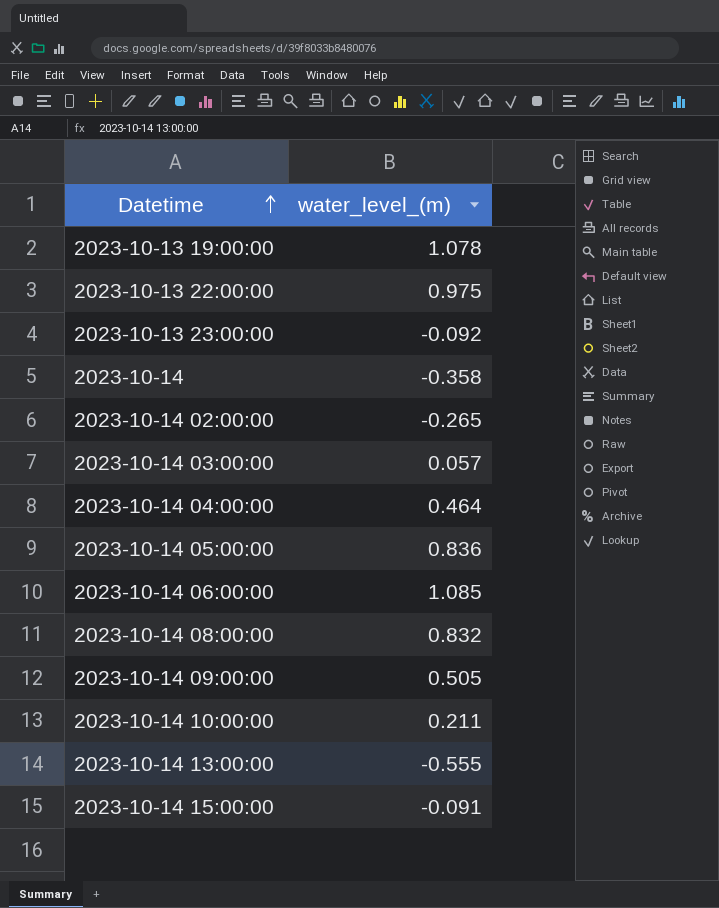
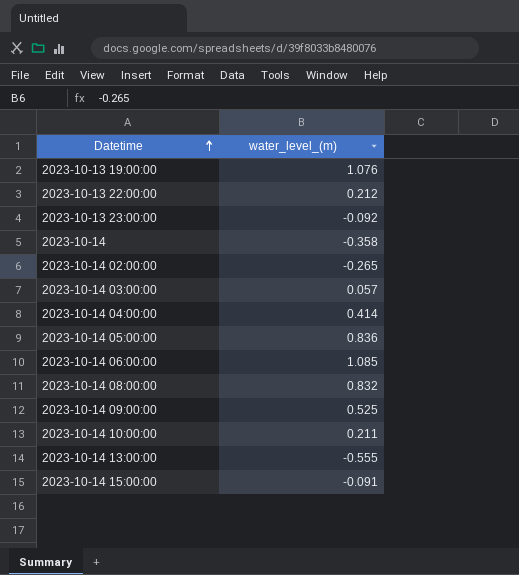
2023-10-13 19:00:00 | water_level_(m): 1.078 -> 1.076
2023-10-13 22:00:00 | water_level_(m): 0.975 -> 0.212
2023-10-14 04:00:00 | water_level_(m): 0.464 -> 0.414
2023-10-14 09:00:00 | water_level_(m): 0.505 -> 0.525

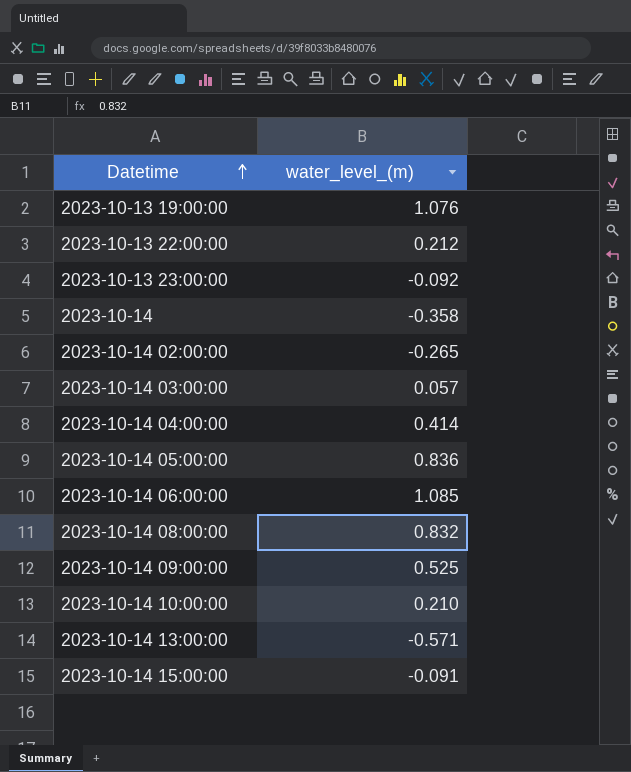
2023-10-14 10:00:00 | water_level_(m): 0.211 -> 0.210
2023-10-14 13:00:00 | water_level_(m): -0.555 -> -0.571

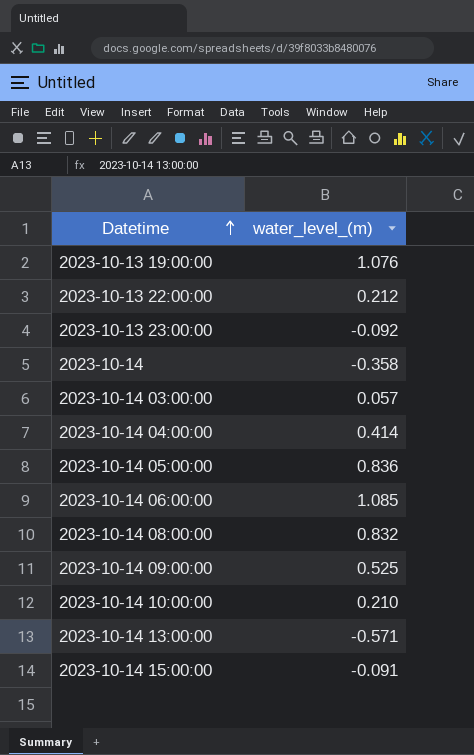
row 2023-10-14 02:00:00: -0.265 -> none

